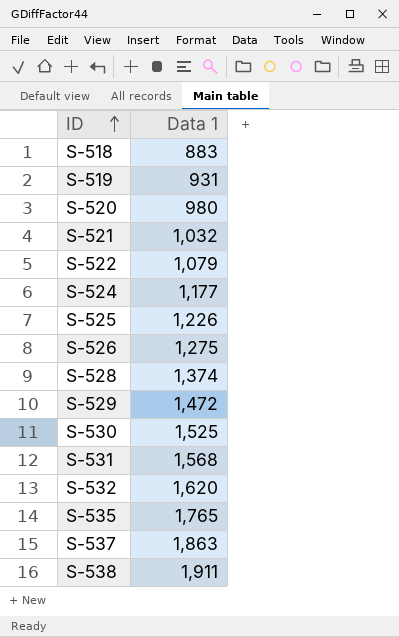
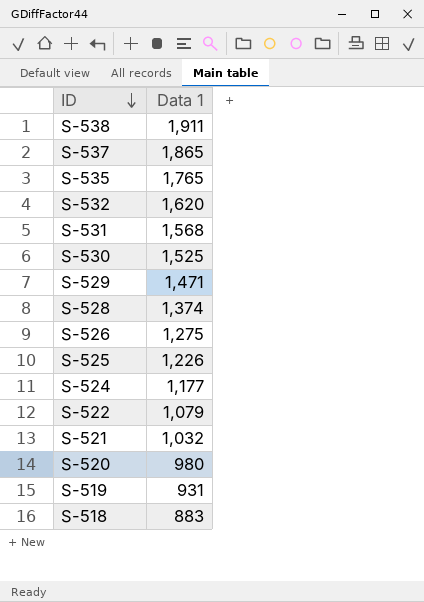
row order: ID ascending -> ID descending
S-537 | Data 1: 1,863 -> 1,865
S-529 | Data 1: 1,472 -> 1,471

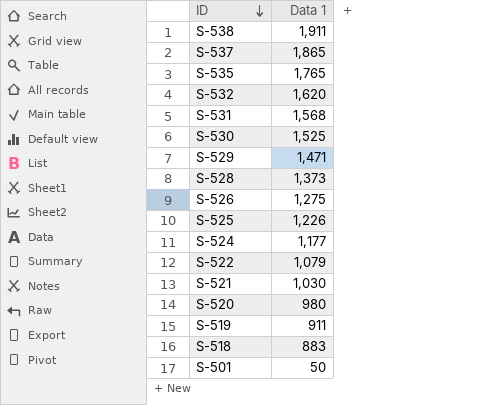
S-528 | Data 1: 1,374 -> 1,373
S-521 | Data 1: 1,032 -> 1,030
S-519 | Data 1: 931 -> 911
row S-501: none -> 50

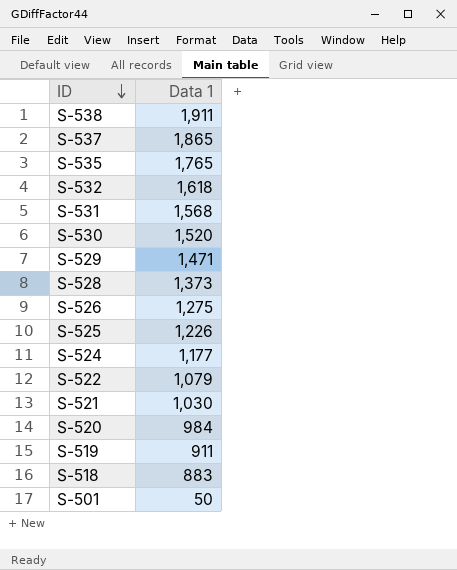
S-532 | Data 1: 1,620 -> 1,618
S-530 | Data 1: 1,525 -> 1,520
S-520 | Data 1: 980 -> 984

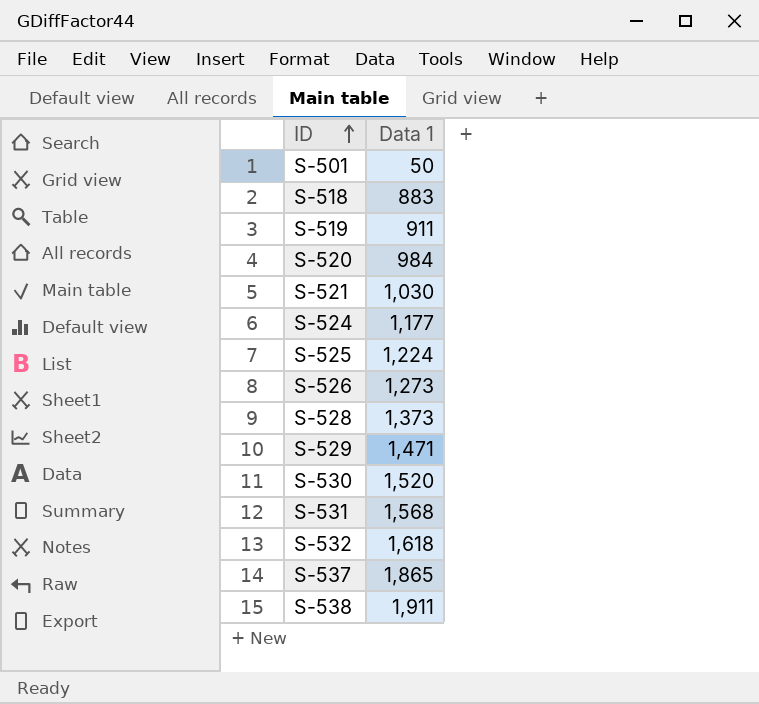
row order: ID descending -> ID ascending
row S-535: 1,765 -> none
row S-522: 1,079 -> none
S-525 | Data 1: 1,226 -> 1,224
S-526 | Data 1: 1,275 -> 1,273

